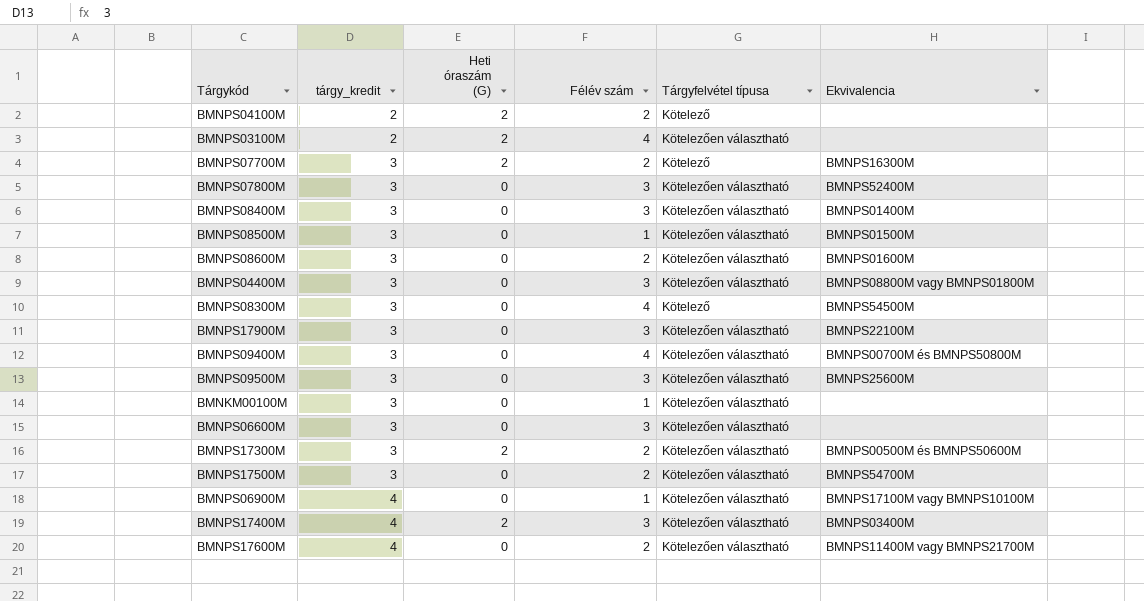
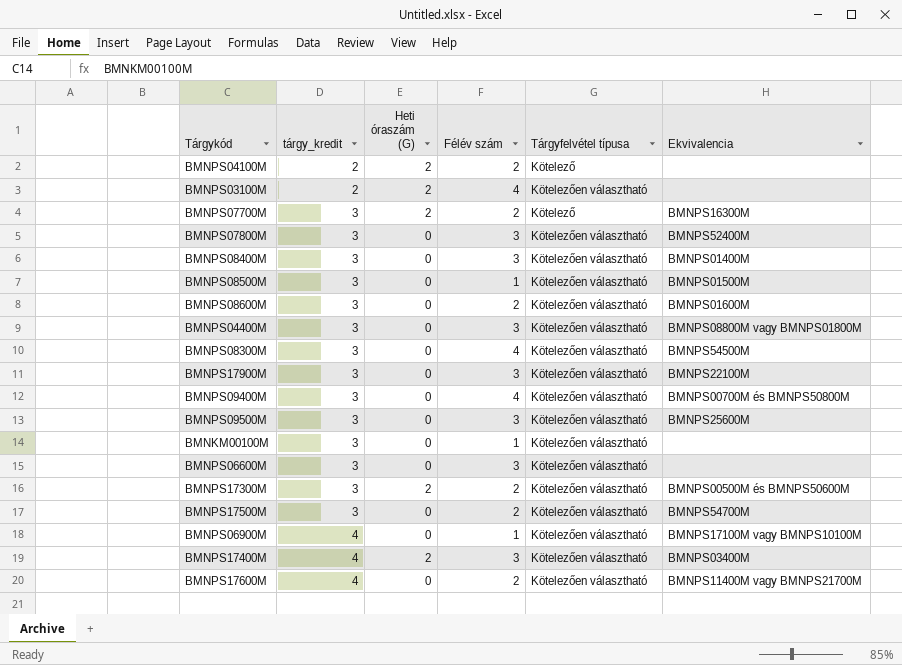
BMNPS08300M | Tárgyfelvétel típusa: Kötelező -> Kötelezően választható

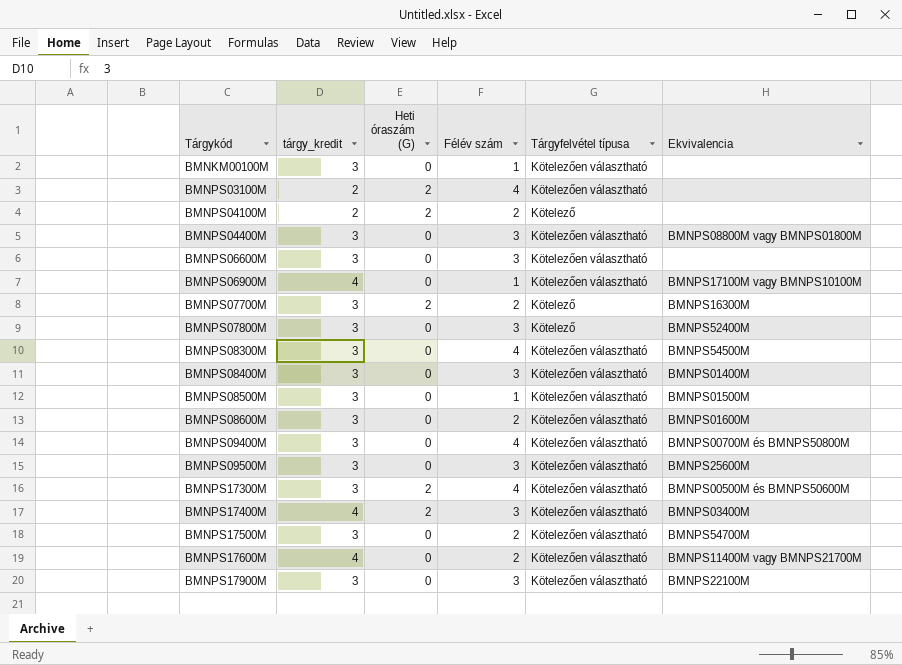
row order: tárgy_kredit ascending -> Tárgykód ascending
BMNPS07800M | Tárgyfelvétel típusa: Kötelezően választható -> Kötelező
BMNPS17300M | Félév szám: 2 -> 4

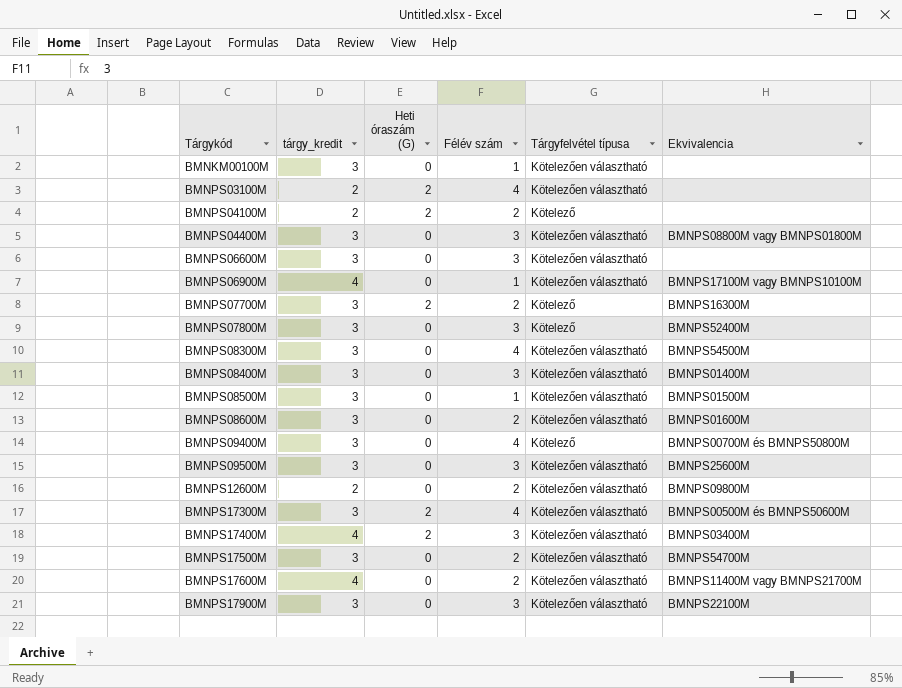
BMNPS09400M | Tárgyfelvétel típusa: Kötelezően választható -> Kötelező
row BMNPS12600M: none -> 2 | 0 | 2 | Kötelezően választható | BMNPS09800M

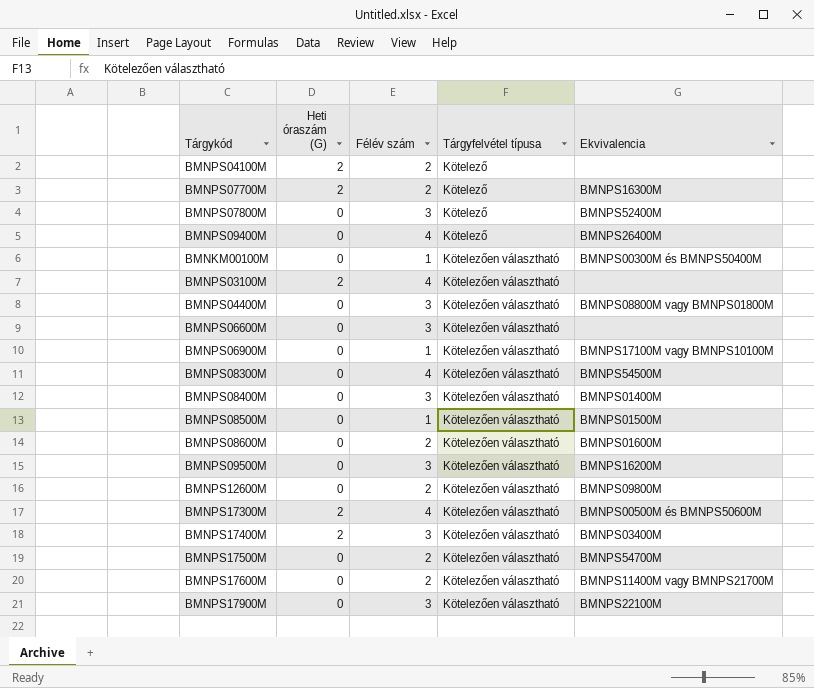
row order: Tárgykód ascending -> Tárgyfelvétel típusa ascending
column tárgy_kredit | position: 2 -> none
BMNPS09400M | Ekvivalencia: BMNPS00700M és BMNPS50800M -> BMNPS26400M
BMNKM00100M | Ekvivalencia: none -> BMNPS00300M és BMNPS50400M
BMNPS09500M | Ekvivalencia: BMNPS25600M -> BMNPS16200M

